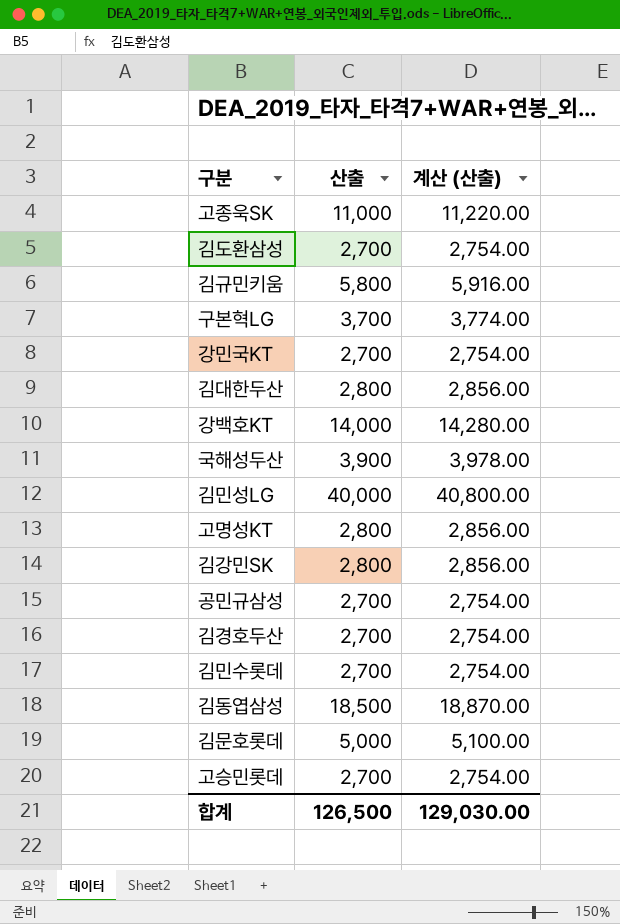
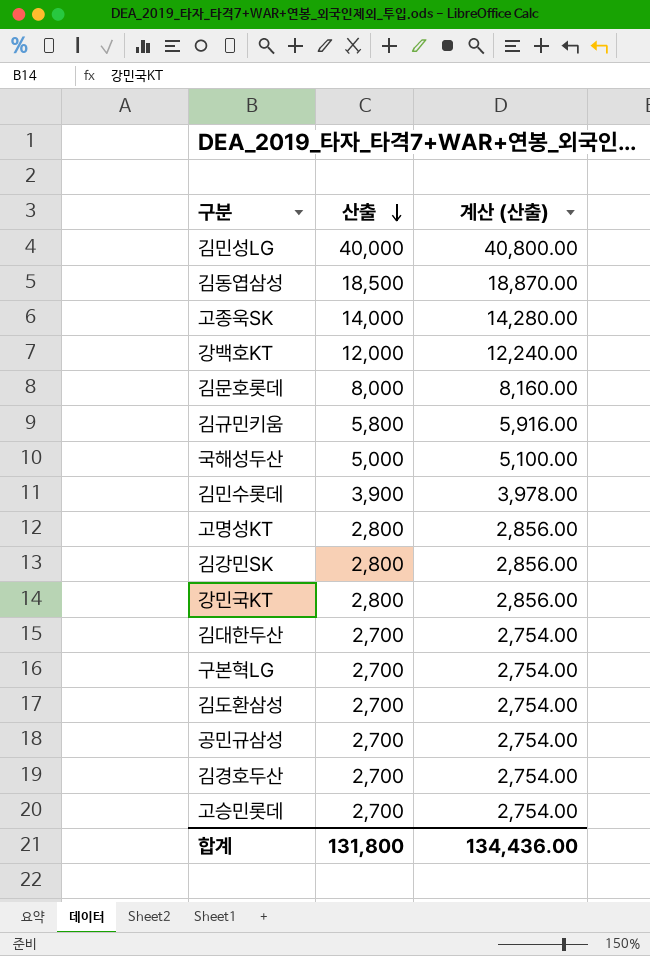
row order: none -> 산출 descending
고종욱SK | 산출: 11,000 -> 14,000
고종욱SK | 계산 (산출): 11,220.00 -> 14,280.00
강백호KT | 산출: 14,000 -> 12,000
강백호KT | 계산 (산출): 14,280.00 -> 12,240.00
김문호롯데 | 산출: 5,000 -> 8,000
김문호롯데 | 계산 (산출): 5,100.00 -> 8,160.00
국해성두산 | 산출: 3,900 -> 5,000
국해성두산 | 계산 (산출): 3,978.00 -> 5,100.00
김민수롯데 | 산출: 2,700 -> 3,900
김민수롯데 | 계산 (산출): 2,754.00 -> 3,978.00
강민국KT | 산출: 2,700 -> 2,800
강민국KT | 계산 (산출): 2,754.00 -> 2,856.00
김대한두산 | 산출: 2,800 -> 2,700
김대한두산 | 계산 (산출): 2,856.00 -> 2,754.00
구본혁LG | 산출: 3,700 -> 2,700
구본혁LG | 계산 (산출): 3,774.00 -> 2,754.00
합계 | 산출: 126,500 -> 131,800
합계 | 계산 (산출): 129,030.00 -> 134,436.00

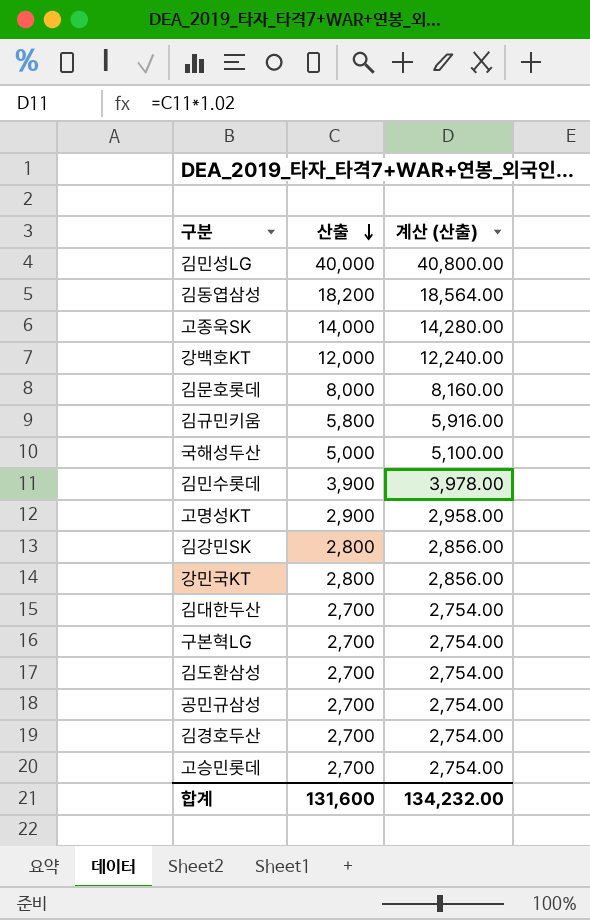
김동엽삼성 | 산출: 18,500 -> 18,200
김동엽삼성 | 계산 (산출): 18,870.00 -> 18,564.00
고명성KT | 산출: 2,800 -> 2,900
고명성KT | 계산 (산출): 2,856.00 -> 2,958.00
합계 | 산출: 131,800 -> 131,600
합계 | 계산 (산출): 134,436.00 -> 134,232.00

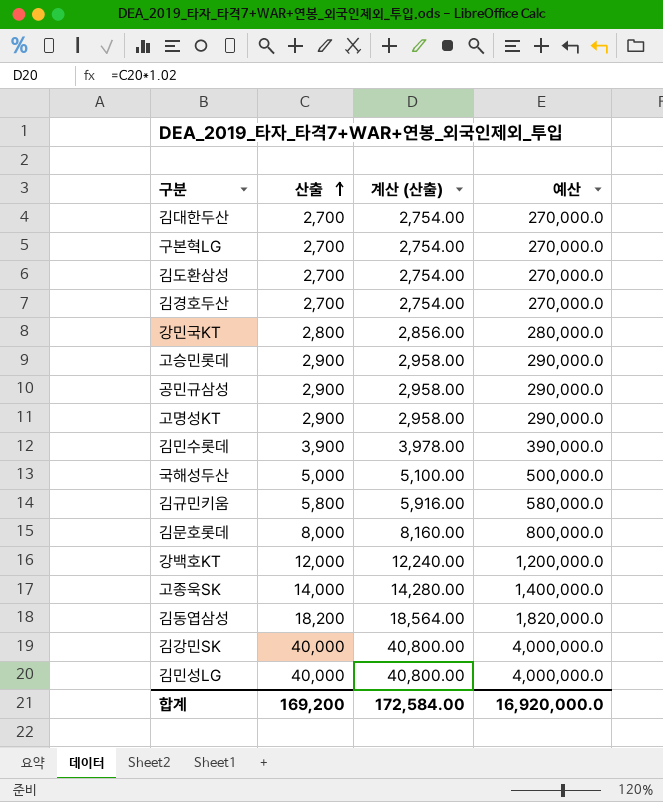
row order: 산출 descending -> 산출 ascending
column 예산 | formula: none -> [산출] * 100
고승민롯데 | 산출: 2,700 -> 2,900
고승민롯데 | 계산 (산출): 2,754.00 -> 2,958.00
공민규삼성 | 산출: 2,700 -> 2,900
공민규삼성 | 계산 (산출): 2,754.00 -> 2,958.00
김강민SK | 산출: 2,800 -> 40,000
김강민SK | 계산 (산출): 2,856.00 -> 40,800.00
합계 | 산출: 131,600 -> 169,200
합계 | 계산 (산출): 134,232.00 -> 172,584.00

